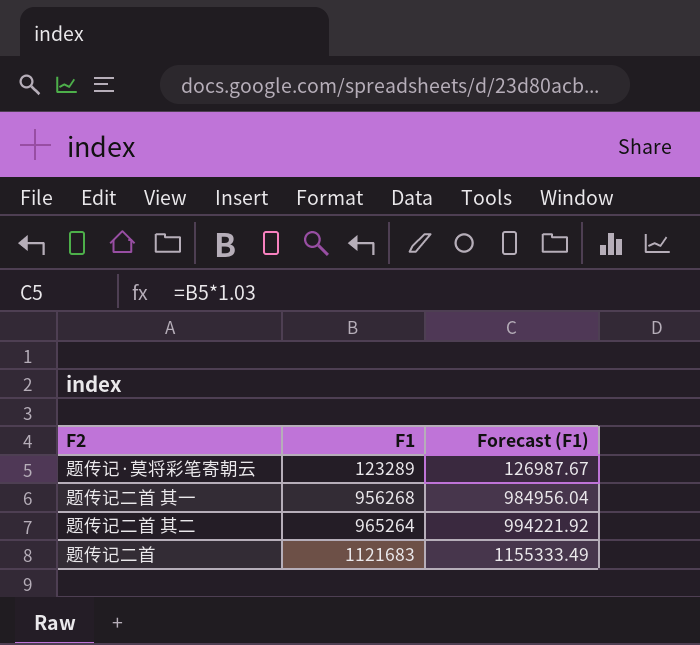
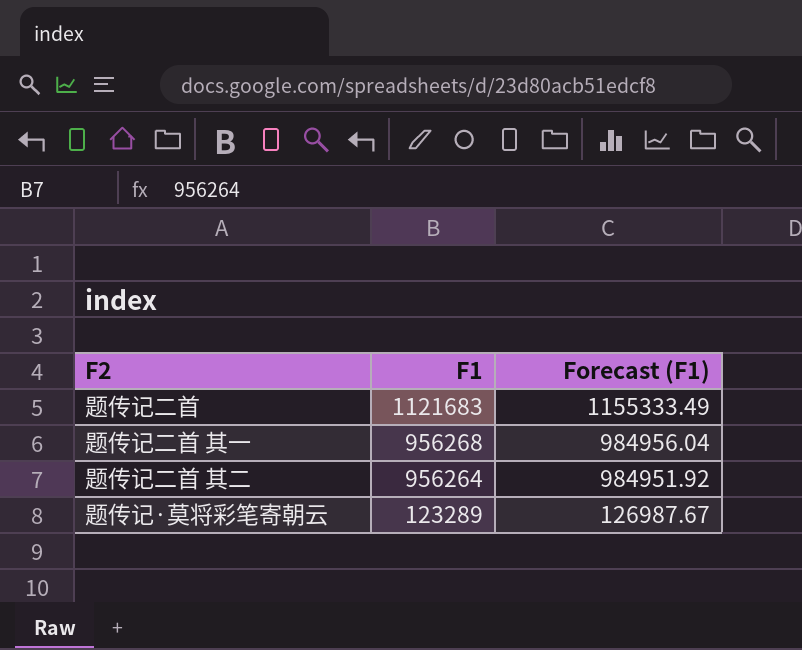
row order: F1 ascending -> F1 descending
题传记二首 其二 | F1: 965264 -> 956264
题传记二首 其二 | Forecast (F1): 994221.92 -> 984951.92

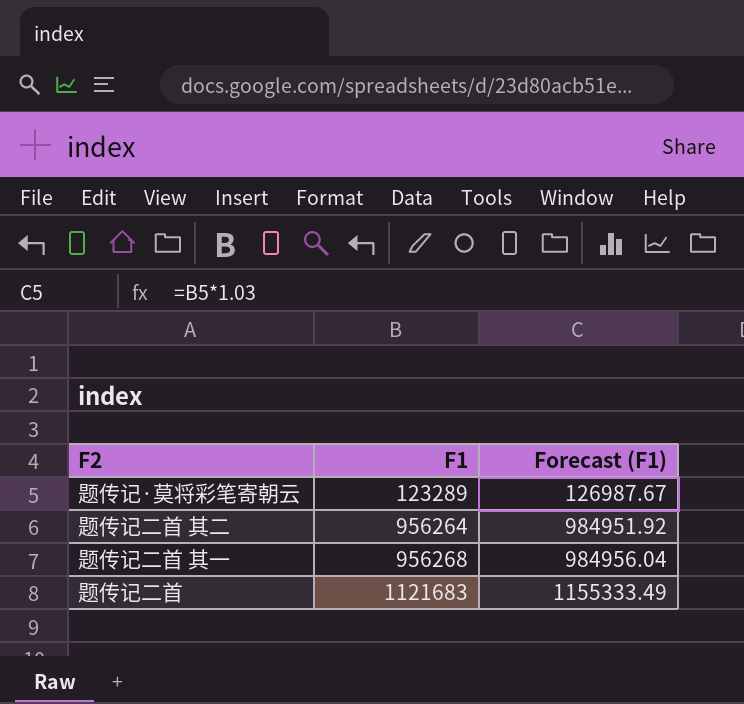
row order: F1 descending -> F1 ascending

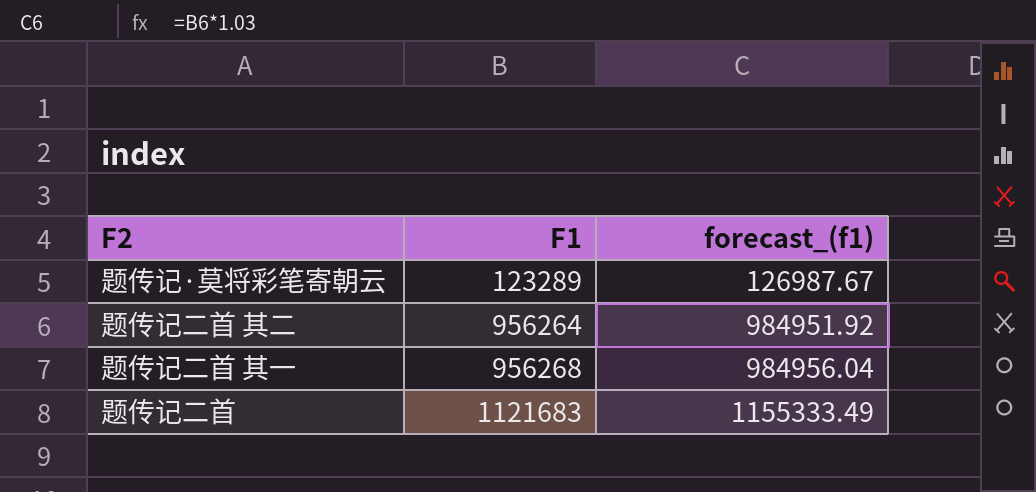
column name: Forecast (F1) -> forecast_(f1)

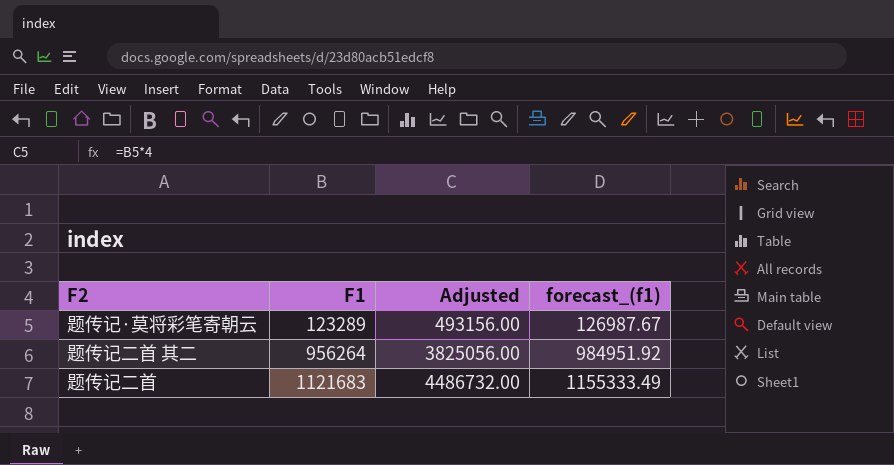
column Adjusted | formula: none -> [F1] * 4
row 题传记二首 其一: 956268 | 984956.04 -> none

